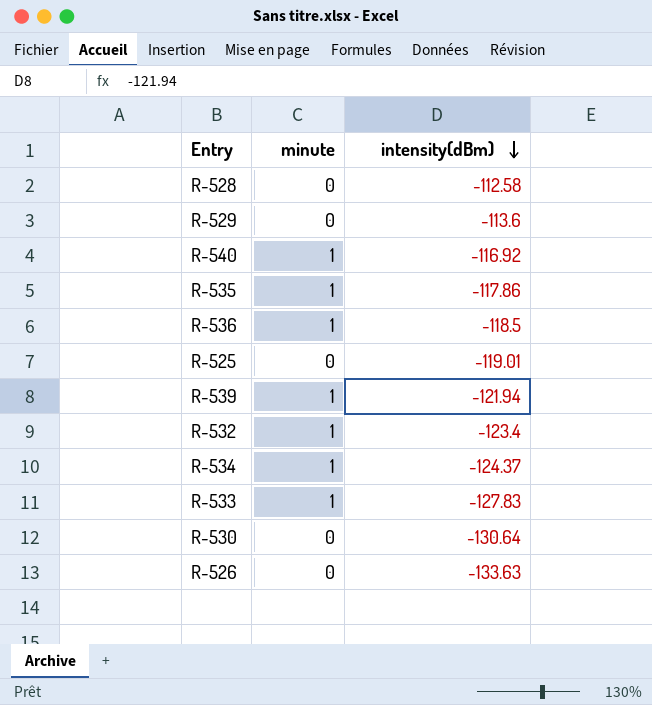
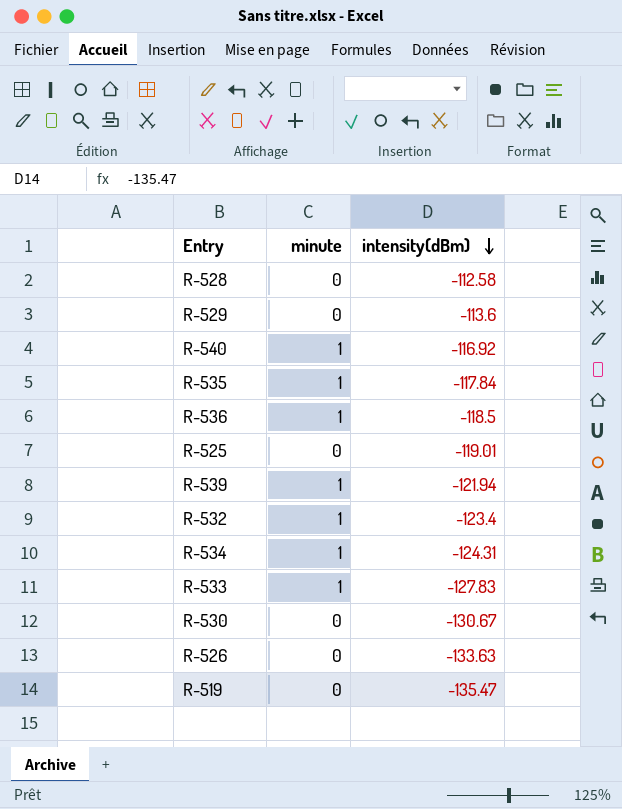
R-535 | intensity(dBm): -117.86 -> -117.84
R-534 | intensity(dBm): -124.37 -> -124.31
R-530 | intensity(dBm): -130.64 -> -130.67
row R-519: none -> 0 | -135.47

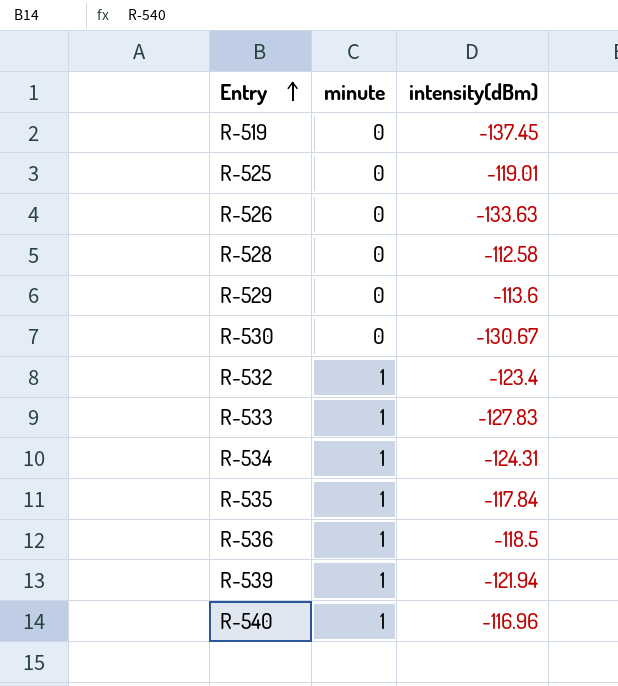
row order: intensity(dBm) descending -> Entry ascending
R-519 | intensity(dBm): -135.47 -> -137.45
R-540 | intensity(dBm): -116.92 -> -116.96

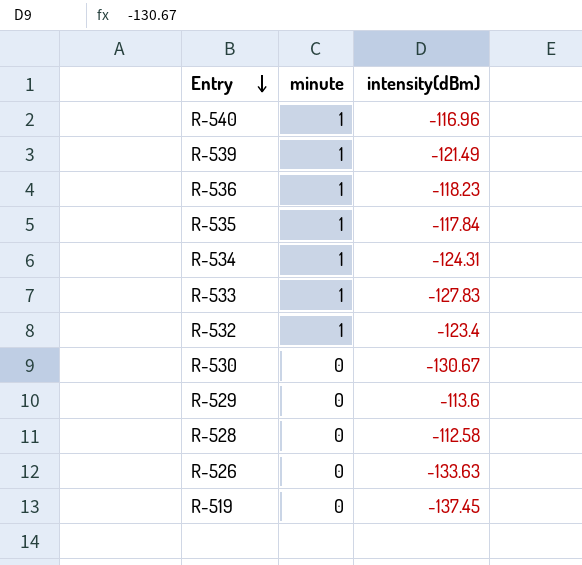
row order: Entry ascending -> Entry descending
row R-525: 0 | -119.01 -> none
R-539 | intensity(dBm): -121.94 -> -121.49
R-536 | intensity(dBm): -118.5 -> -118.23

